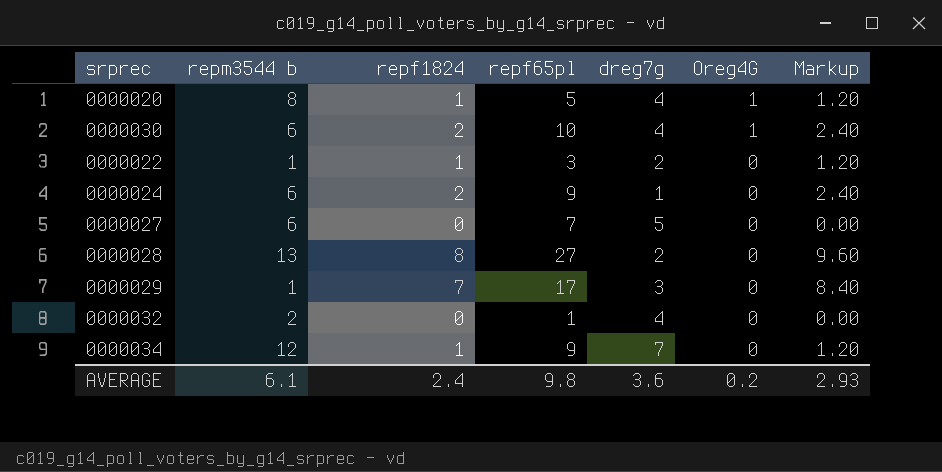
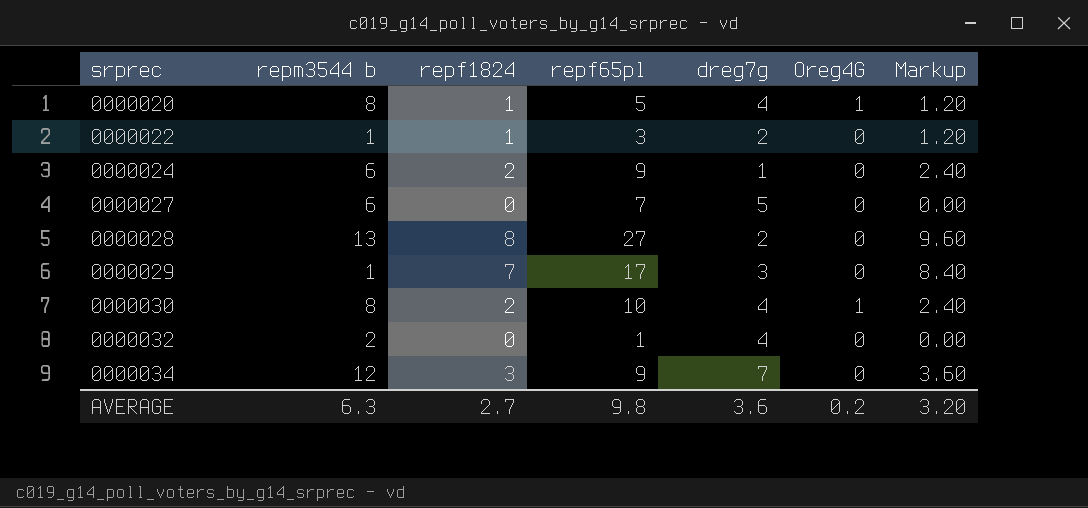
row order: Oreg4G descending -> srprec ascending
0000030 | repm3544 b: 6 -> 8
0000034 | repf1824: 1 -> 3
0000034 | Markup: 1.20 -> 3.60
AVERAGE | repm3544 b: 6.1 -> 6.3
AVERAGE | repf1824: 2.4 -> 2.7
AVERAGE | Markup: 2.93 -> 3.20

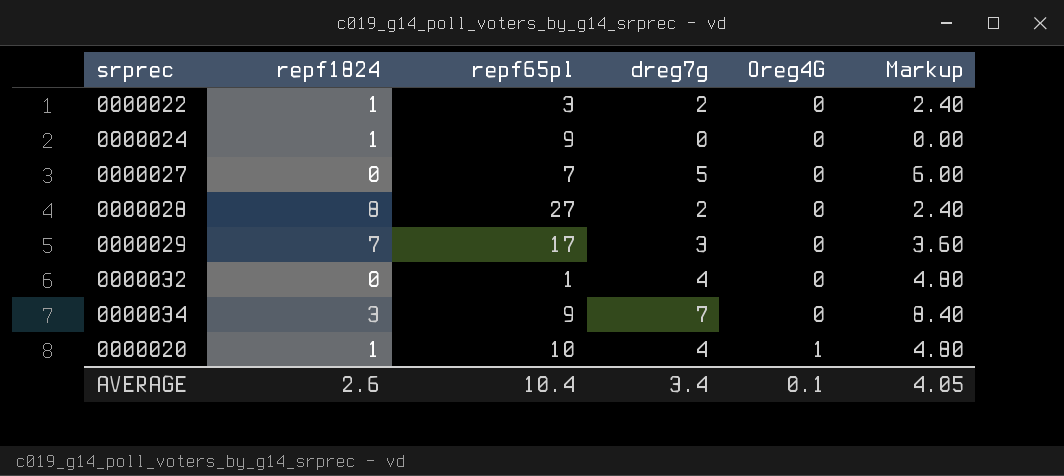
row order: srprec ascending -> Oreg4G ascending
column repm3544 b | position: 2 -> none
column Markup | formula: [repf1824] * 1.2 -> [dreg7g] * 1.2
row 0000030: 8 | 2 | 10 | 4 | 1 | 2.40 -> none
0000024 | repf1824: 2 -> 1
0000024 | dreg7g: 1 -> 0
0000020 | repf65pl: 5 -> 10
AVERAGE | repf1824: 2.7 -> 2.6
AVERAGE | repf65pl: 9.8 -> 10.4
AVERAGE | dreg7g: 3.6 -> 3.4
AVERAGE | Oreg4G: 0.2 -> 0.1
AVERAGE | Markup: 3.20 -> 4.05

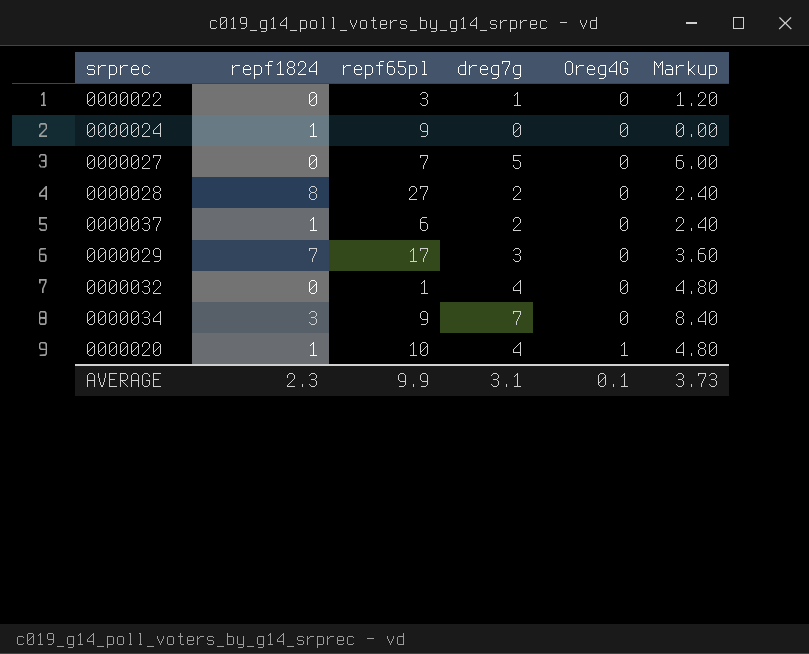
0000022 | repf1824: 1 -> 0
0000022 | dreg7g: 2 -> 1
0000022 | Markup: 2.40 -> 1.20
row 0000037: none -> 1 | 6 | 2 | 0 | 2.40
AVERAGE | repf1824: 2.6 -> 2.3
AVERAGE | repf65pl: 10.4 -> 9.9
AVERAGE | dreg7g: 3.4 -> 3.1
AVERAGE | Markup: 4.05 -> 3.73

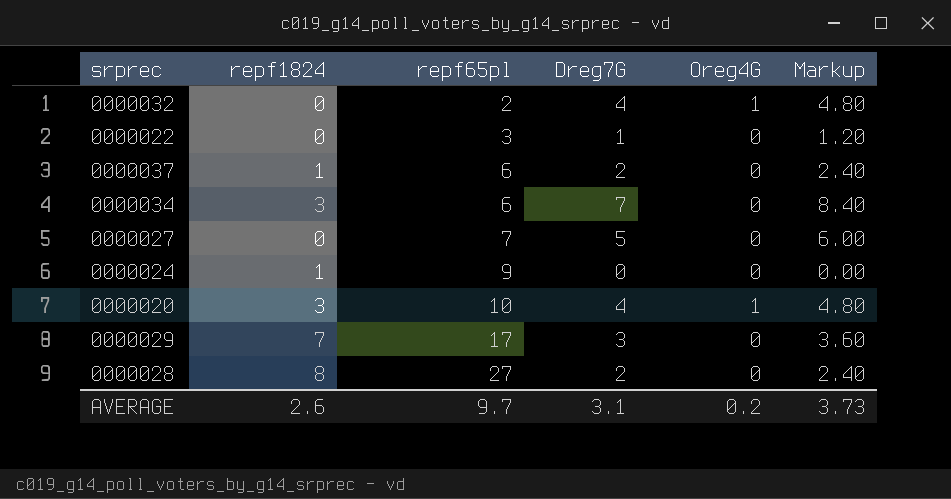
row order: Oreg4G ascending -> repf65pl ascending
column name: dreg7g -> Dreg7G
0000032 | repf65pl: 1 -> 2
0000032 | Oreg4G: 0 -> 1
0000034 | repf65pl: 9 -> 6
0000020 | repf1824: 1 -> 3
AVERAGE | repf1824: 2.3 -> 2.6
AVERAGE | repf65pl: 9.9 -> 9.7
AVERAGE | Oreg4G: 0.1 -> 0.2

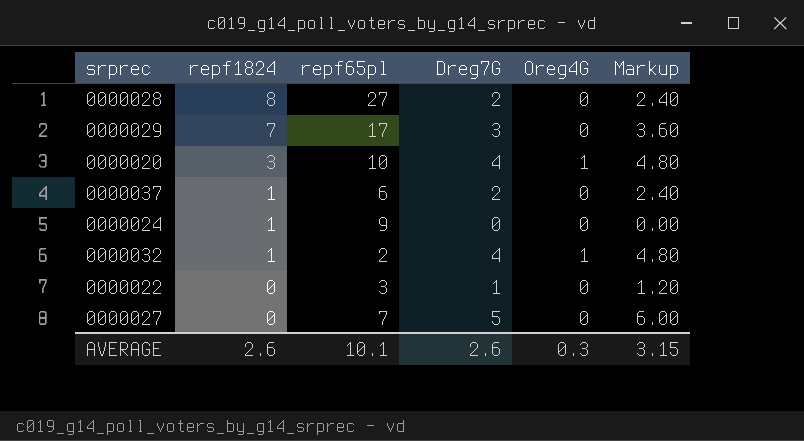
row order: repf65pl ascending -> repf1824 descending
row 0000034: 3 | 6 | 7 | 0 | 8.40 -> none
0000032 | repf1824: 0 -> 1
AVERAGE | repf65pl: 9.7 -> 10.1
AVERAGE | Dreg7G: 3.1 -> 2.6
AVERAGE | Oreg4G: 0.2 -> 0.3
AVERAGE | Markup: 3.73 -> 3.15

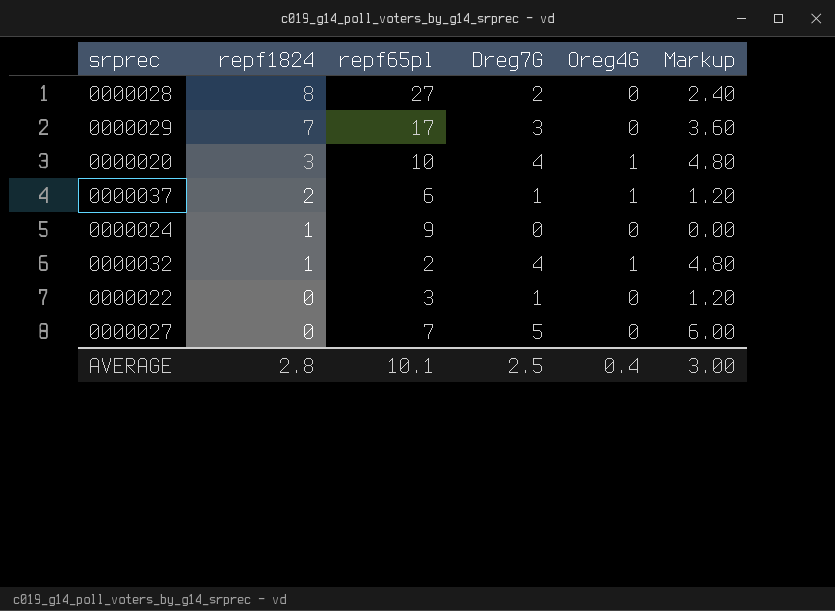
0000037 | repf1824: 1 -> 2
0000037 | Dreg7G: 2 -> 1
0000037 | Oreg4G: 0 -> 1
0000037 | Markup: 2.40 -> 1.20
AVERAGE | repf1824: 2.6 -> 2.8
AVERAGE | Dreg7G: 2.6 -> 2.5
AVERAGE | Oreg4G: 0.3 -> 0.4
AVERAGE | Markup: 3.15 -> 3.00

